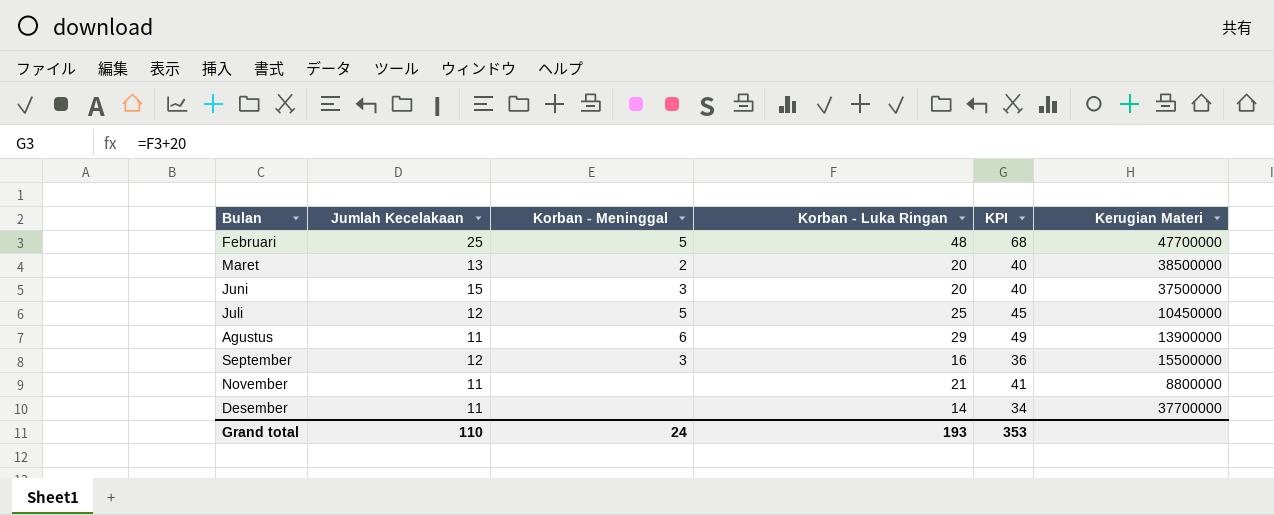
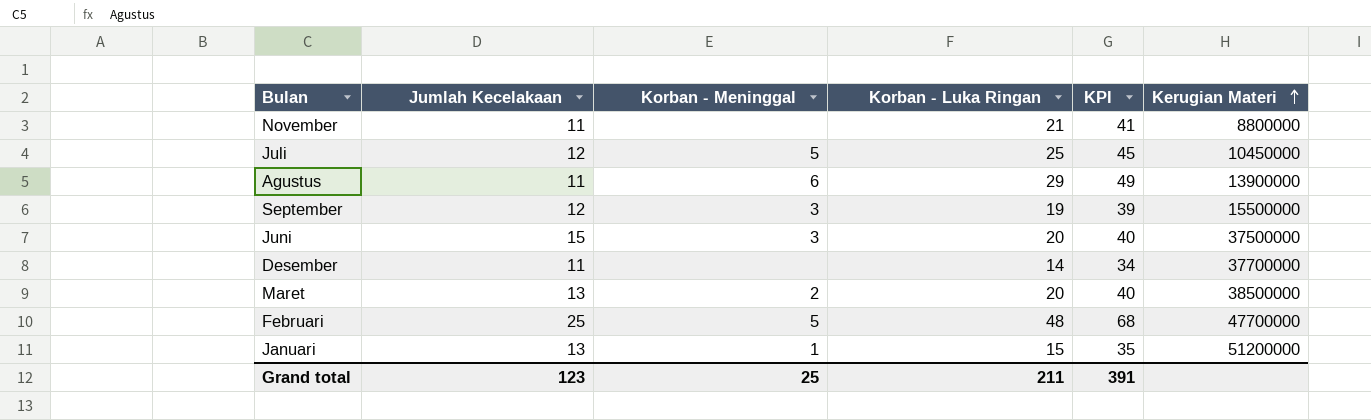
row order: none -> Kerugian Materi ascending
September | Korban - Luka Ringan: 16 -> 19
September | KPI: 36 -> 39
row Januari: none -> 13 | 1 | 15 | 35 | 51200000
Grand total | Jumlah Kecelakaan: 110 -> 123
Grand total | Korban - Meninggal: 24 -> 25
Grand total | Korban - Luka Ringan: 193 -> 211
Grand total | KPI: 353 -> 391

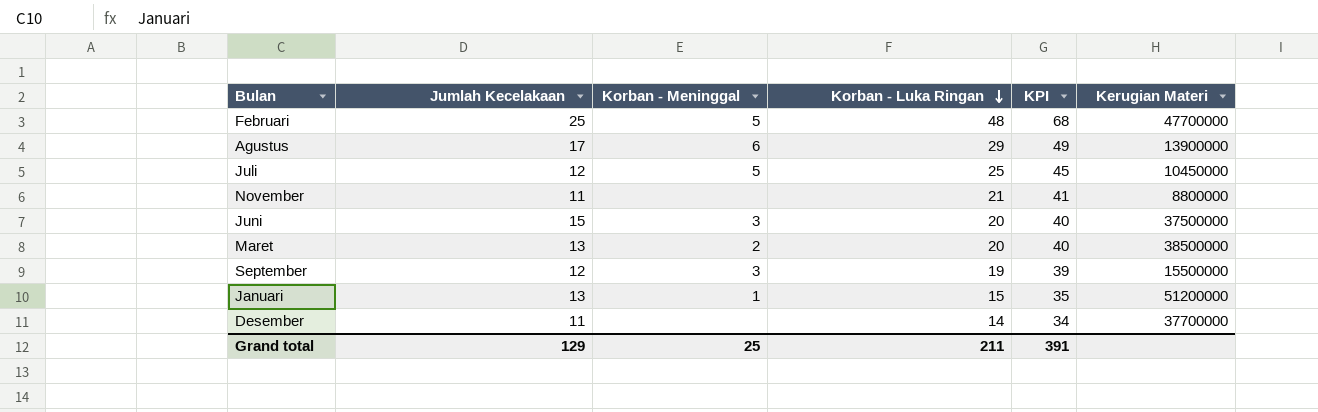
row order: Kerugian Materi ascending -> Korban - Luka Ringan descending
Agustus | Jumlah Kecelakaan: 11 -> 17
Grand total | Jumlah Kecelakaan: 123 -> 129

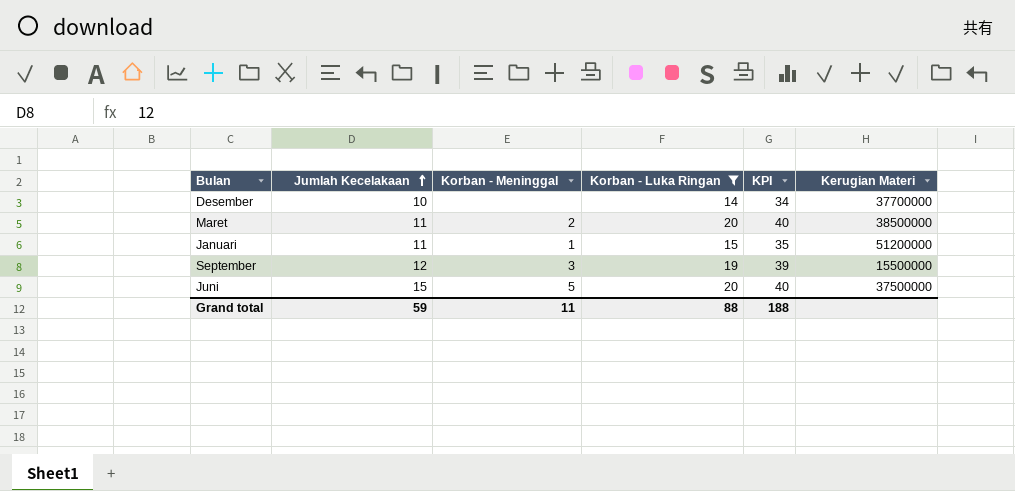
filter: none -> Korban - Luka Ringan <= 20
row order: Korban - Luka Ringan descending -> Jumlah Kecelakaan ascending
Desember | Jumlah Kecelakaan: 11 -> 10
Maret | Jumlah Kecelakaan: 13 -> 11
Januari | Jumlah Kecelakaan: 13 -> 11
Juni | Korban - Meninggal: 3 -> 5
Grand total | Jumlah Kecelakaan: 129 -> 59
Grand total | Korban - Meninggal: 25 -> 11
Grand total | Korban - Luka Ringan: 211 -> 88
Grand total | KPI: 391 -> 188

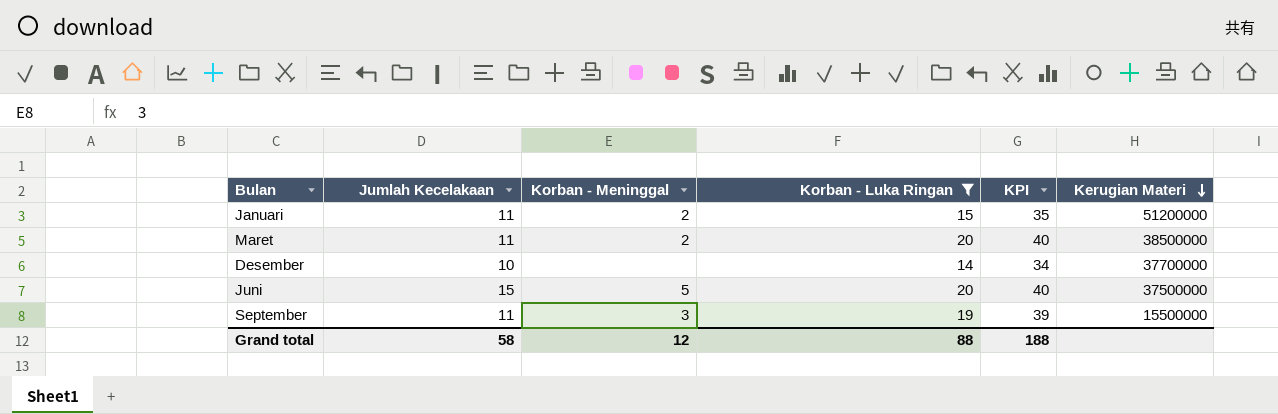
row order: Jumlah Kecelakaan ascending -> Kerugian Materi descending
Januari | Korban - Meninggal: 1 -> 2
September | Jumlah Kecelakaan: 12 -> 11
Grand total | Jumlah Kecelakaan: 59 -> 58
Grand total | Korban - Meninggal: 11 -> 12

